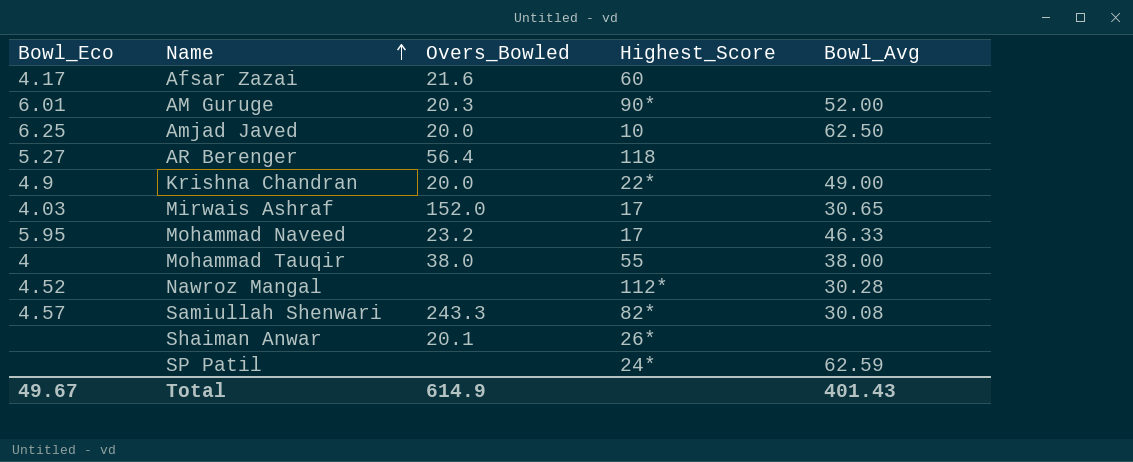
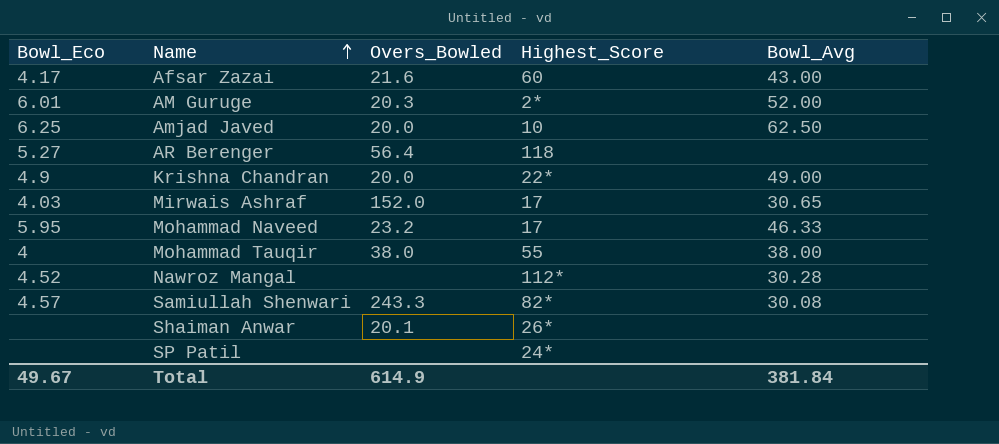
Afsar Zazai | Bowl_Avg: none -> 43.00
AM Guruge | Highest_Score: 90* -> 2*
SP Patil | Bowl_Avg: 62.59 -> none
Total | Bowl_Avg: 401.43 -> 381.84

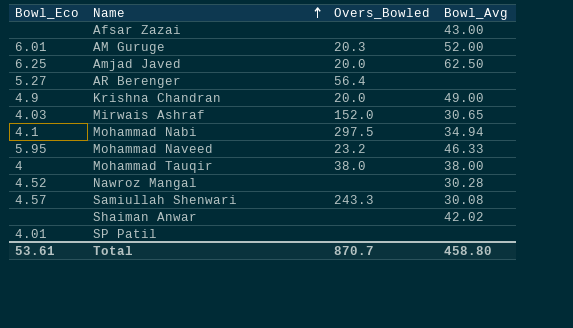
column Highest_Score | position: 4 -> none
Afsar Zazai | Bowl_Eco: 4.17 -> none
Afsar Zazai | Overs_Bowled: 21.6 -> none
row Mohammad Nabi: none -> 4.1 | 297.5 | 34.94
Shaiman Anwar | Overs_Bowled: 20.1 -> none
Shaiman Anwar | Bowl_Avg: none -> 42.02
SP Patil | Bowl_Eco: none -> 4.01
Total | Bowl_Eco: 49.67 -> 53.61
Total | Overs_Bowled: 614.9 -> 870.7
Total | Bowl_Avg: 381.84 -> 458.80

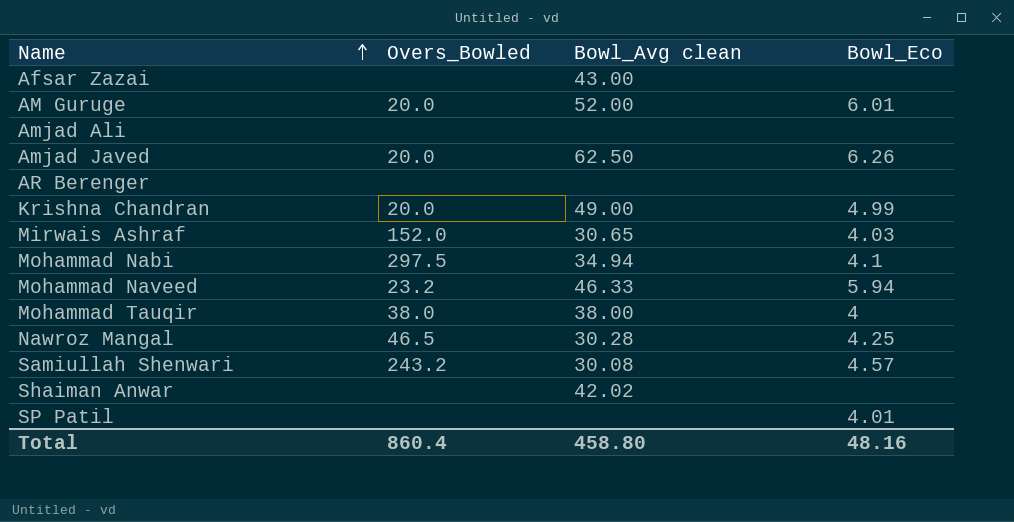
column name: Bowl_Avg -> Bowl_Avg clean
column Bowl_Eco | position: 1 -> 4
AM Guruge | Overs_Bowled: 20.3 -> 20.0
row Amjad Ali: none -> none | none | none
Amjad Javed | Bowl_Eco: 6.25 -> 6.26
AR Berenger | Overs_Bowled: 56.4 -> none
AR Berenger | Bowl_Eco: 5.27 -> none
Krishna Chandran | Bowl_Eco: 4.9 -> 4.99
Mohammad Naveed | Bowl_Eco: 5.95 -> 5.94
Nawroz Mangal | Overs_Bowled: none -> 46.5
Nawroz Mangal | Bowl_Eco: 4.52 -> 4.25
Samiullah Shenwari | Overs_Bowled: 243.3 -> 243.2
Total | Overs_Bowled: 870.7 -> 860.4
Total | Bowl_Eco: 53.61 -> 48.16

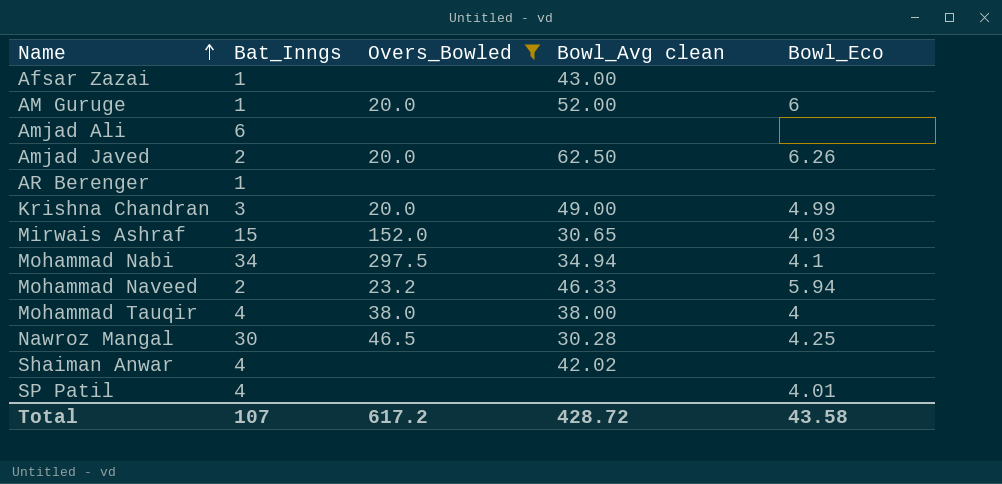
filter: none -> Overs_Bowled != 243.2
column Bat_Inngs | position: none -> 2
AM Guruge | Bowl_Eco: 6.01 -> 6
Total | Overs_Bowled: 860.4 -> 617.2
Total | Bowl_Avg clean: 458.80 -> 428.72
Total | Bowl_Eco: 48.16 -> 43.58

